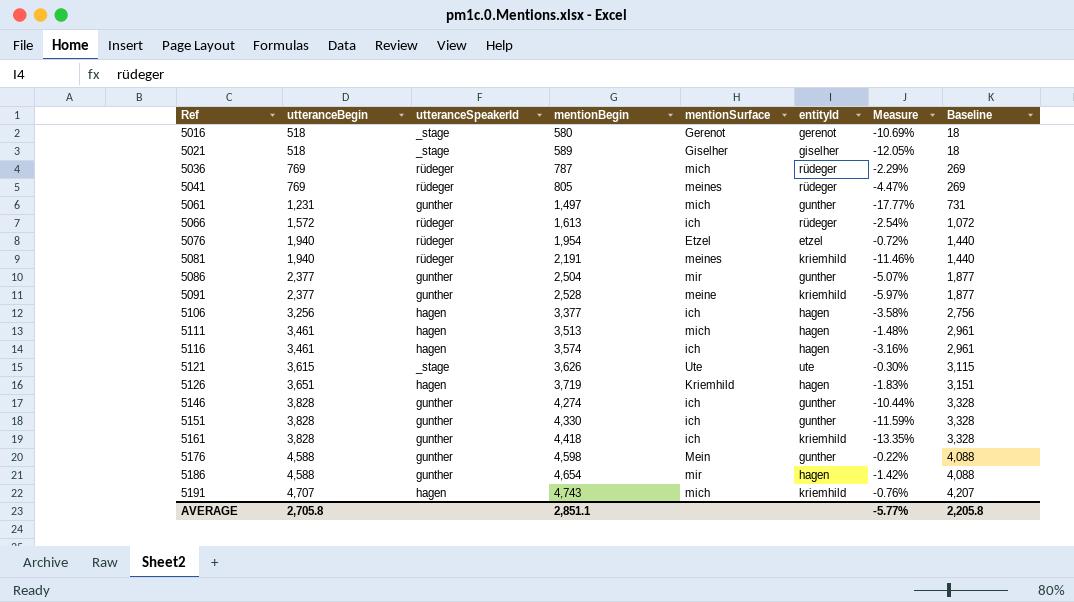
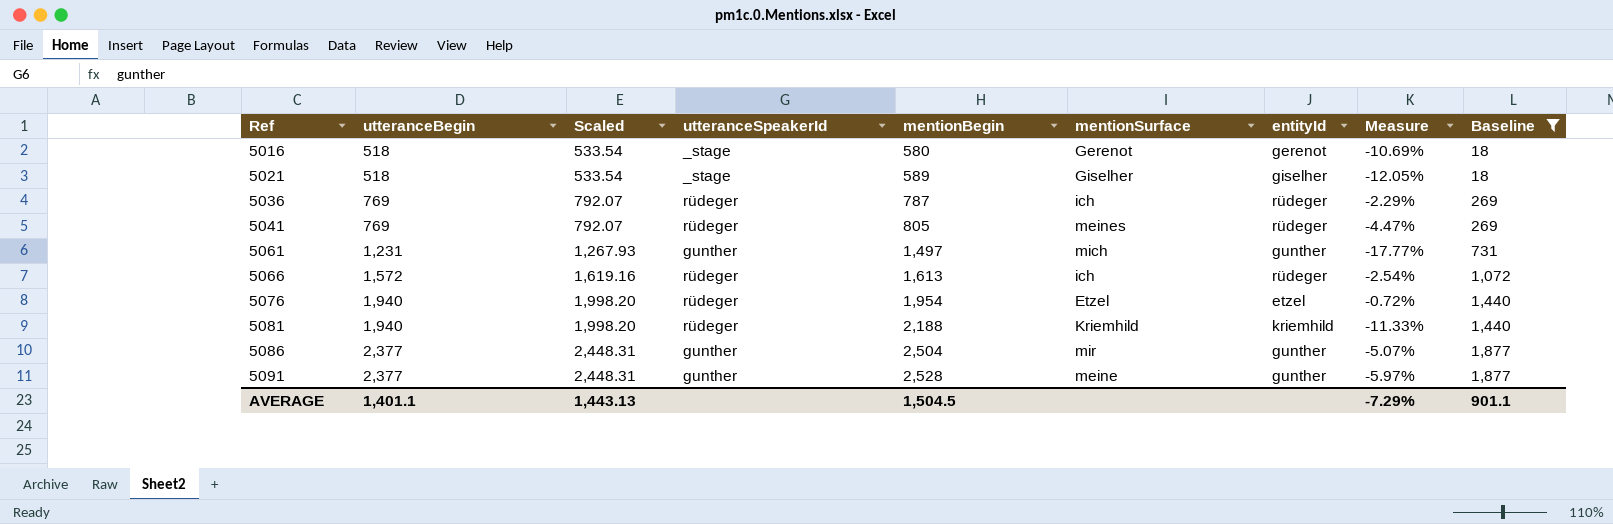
filter: none -> Baseline <= 1,877
column Scaled | formula: none -> [utteranceBegin] * 1.03
5036 | mentionSurface: mich -> ich
5081 | mentionBegin: 2,191 -> 2,188
5081 | mentionSurface: meines -> Kriemhild
5081 | Measure: -11.46% -> -11.33%
5091 | entityId: kriemhild -> gunther
AVERAGE | utteranceBegin: 2,705.8 -> 1,401.1
AVERAGE | mentionBegin: 2,851.1 -> 1,504.5
AVERAGE | Measure: -5.77% -> -7.29%
AVERAGE | Baseline: 2,205.8 -> 901.1

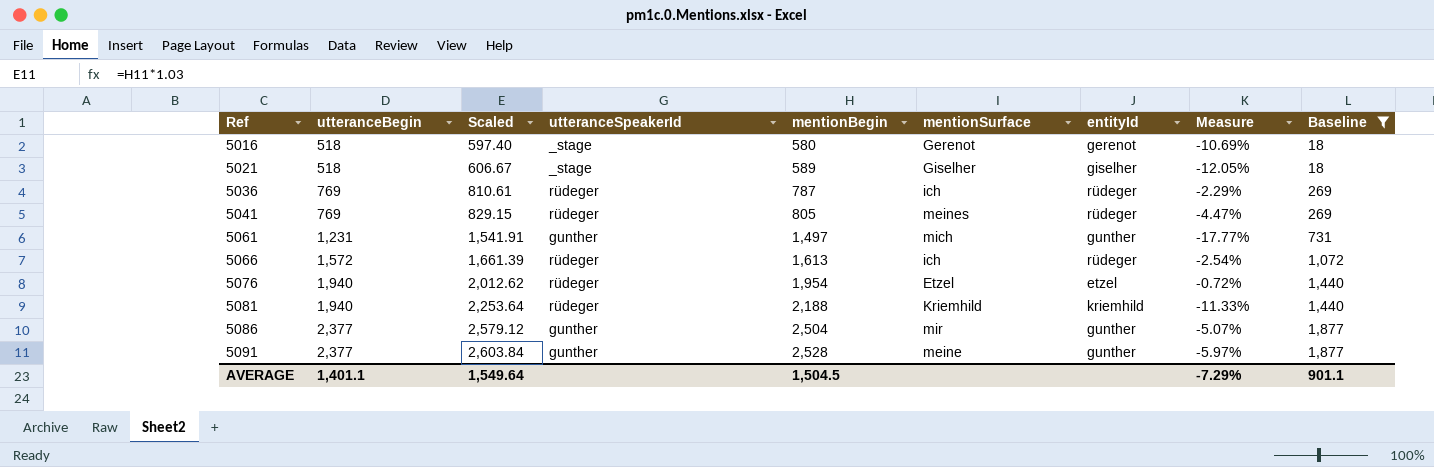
column Scaled | formula: [utteranceBegin] * 1.03 -> [mentionBegin] * 1.03
AVERAGE | Scaled: 1,443.13 -> 1,549.64

